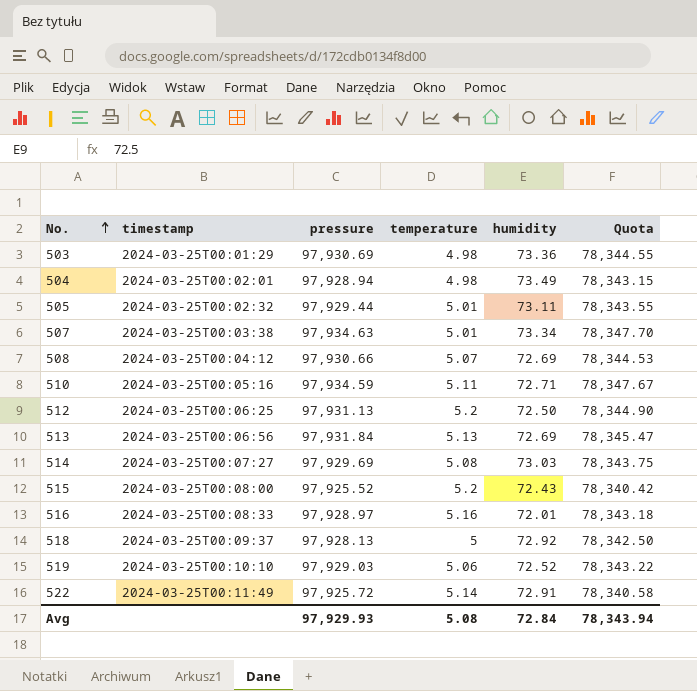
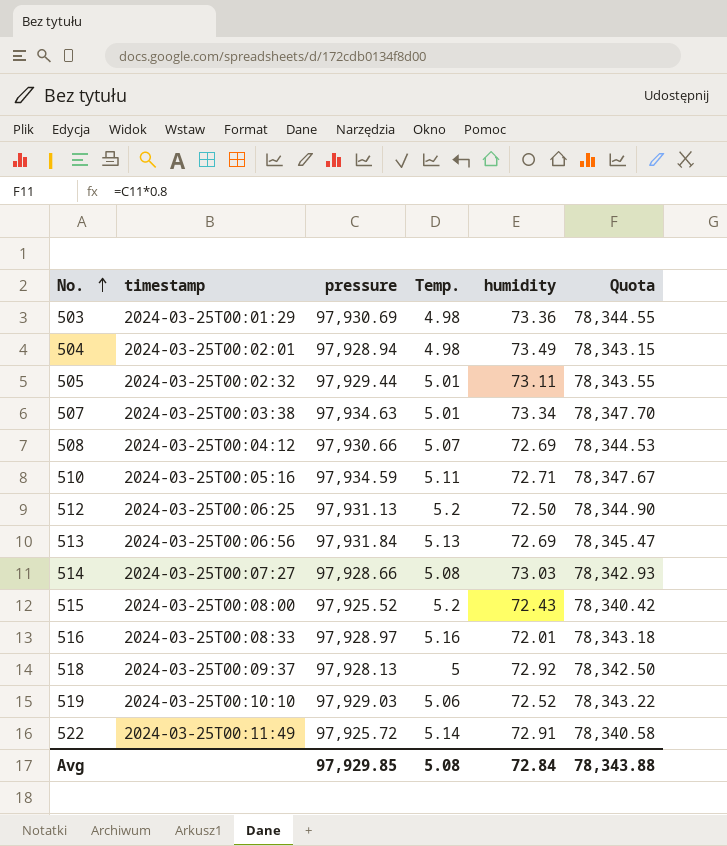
column name: temperature -> Temp.
514 | pressure: 97,929.69 -> 97,928.66
514 | Quota: 78,343.75 -> 78,342.93
Avg | pressure: 97,929.93 -> 97,929.85
Avg | Quota: 78,343.94 -> 78,343.88

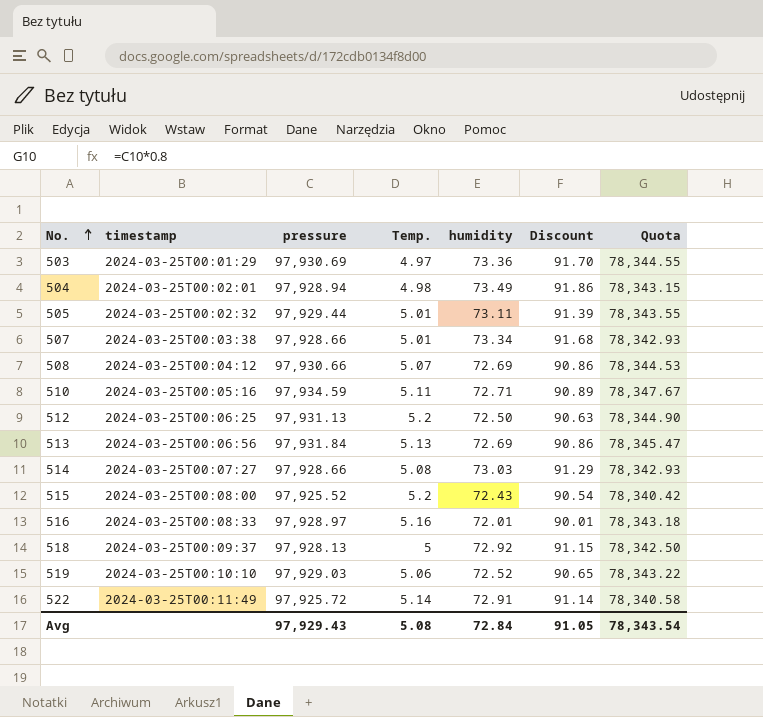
column Discount | formula: none -> [humidity] * 1.25
503 | Temp.: 4.98 -> 4.97
507 | pressure: 97,934.63 -> 97,928.66
507 | Quota: 78,347.70 -> 78,342.93
Avg | pressure: 97,929.85 -> 97,929.43
Avg | Quota: 78,343.88 -> 78,343.54

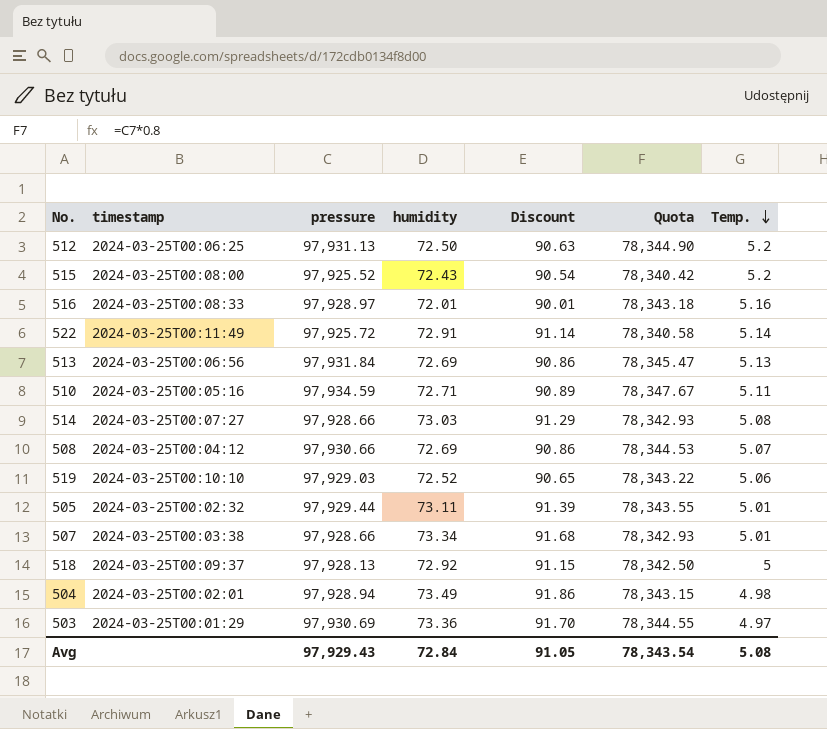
row order: No. ascending -> Temp. descending
column Temp. | position: 4 -> 7

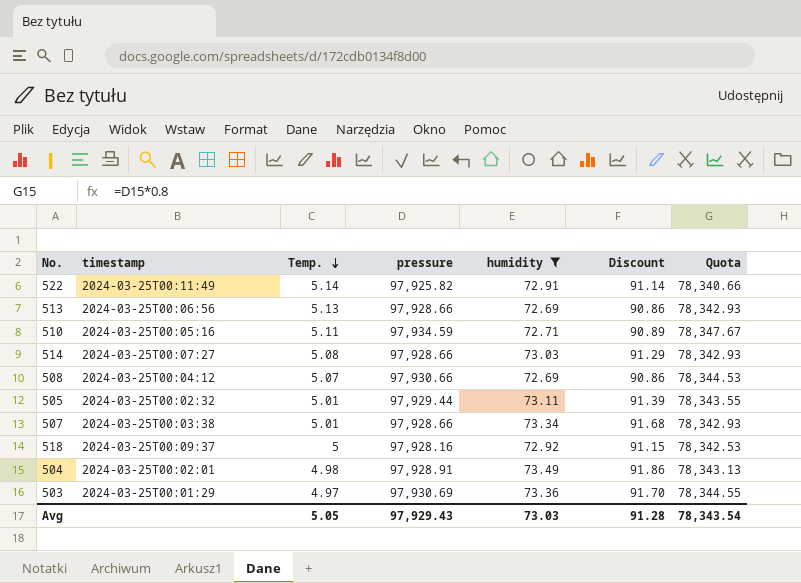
filter: none -> humidity >= 72.69
column Temp. | position: 7 -> 3
522 | pressure: 97,925.72 -> 97,925.82
522 | Quota: 78,340.58 -> 78,340.66
513 | pressure: 97,931.84 -> 97,928.66
513 | Quota: 78,345.47 -> 78,342.93
518 | pressure: 97,928.13 -> 97,928.16
518 | Quota: 78,342.50 -> 78,342.53
504 | pressure: 97,928.94 -> 97,928.91
504 | Quota: 78,343.15 -> 78,343.13
Avg | Temp.: 5.08 -> 5.05
Avg | humidity: 72.84 -> 73.03
Avg | Discount: 91.05 -> 91.28

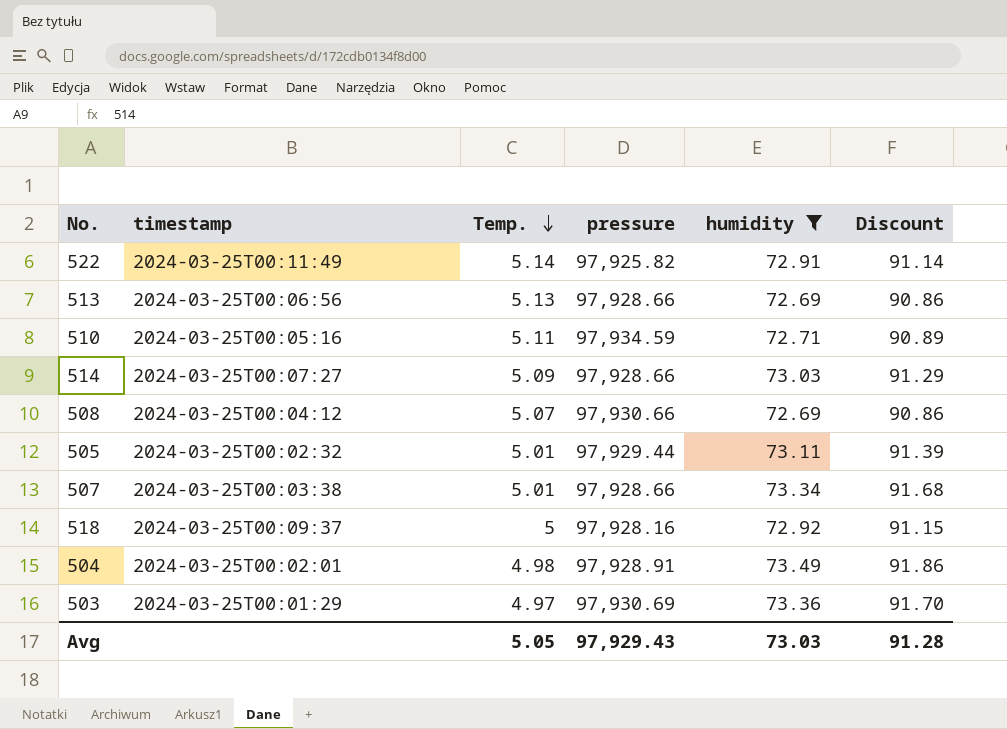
column Quota | formula: [pressure] * 0.8 -> none
514 | Temp.: 5.08 -> 5.09

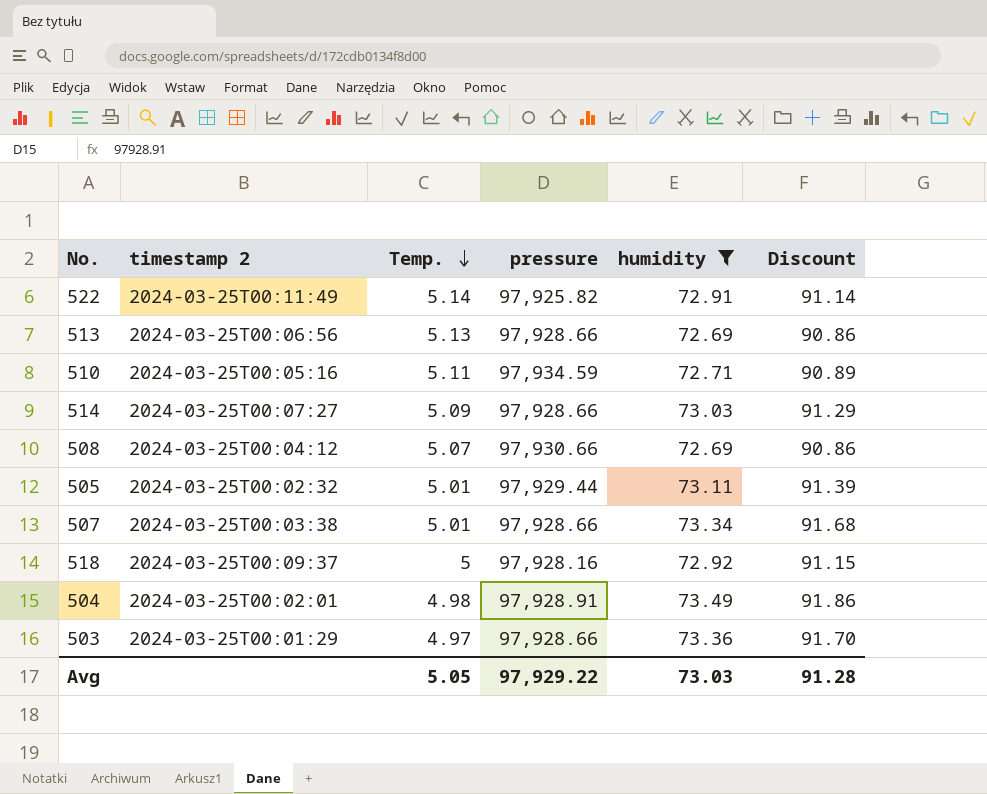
column name: timestamp -> timestamp 2
503 | pressure: 97,930.69 -> 97,928.66
Avg | pressure: 97,929.43 -> 97,929.22

